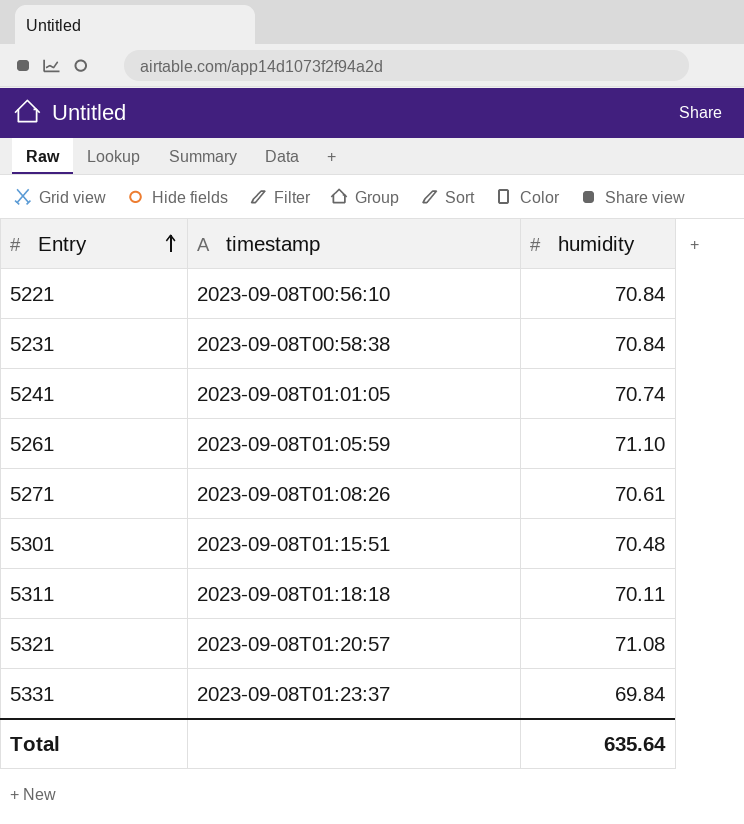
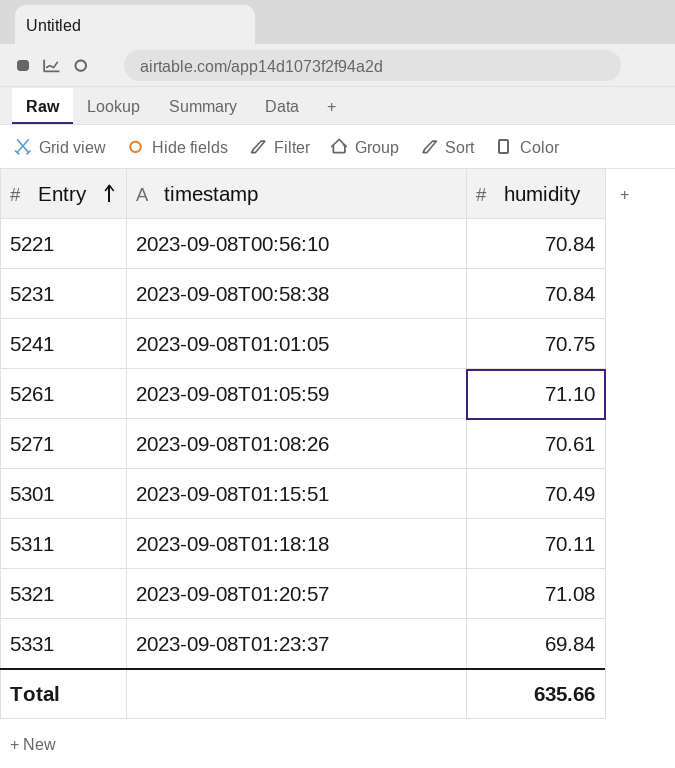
5241 | humidity: 70.74 -> 70.75
5301 | humidity: 70.48 -> 70.49
Total | humidity: 635.64 -> 635.66

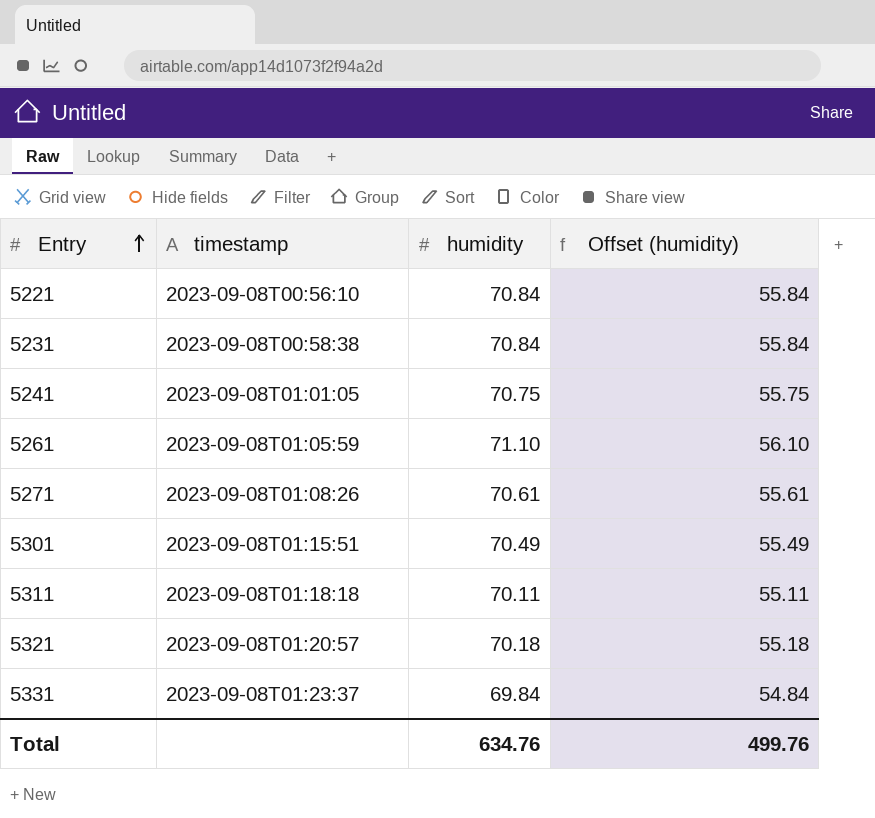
column Offset (humidity) | formula: none -> [humidity] - 15
5321 | humidity: 71.08 -> 70.18
Total | humidity: 635.66 -> 634.76

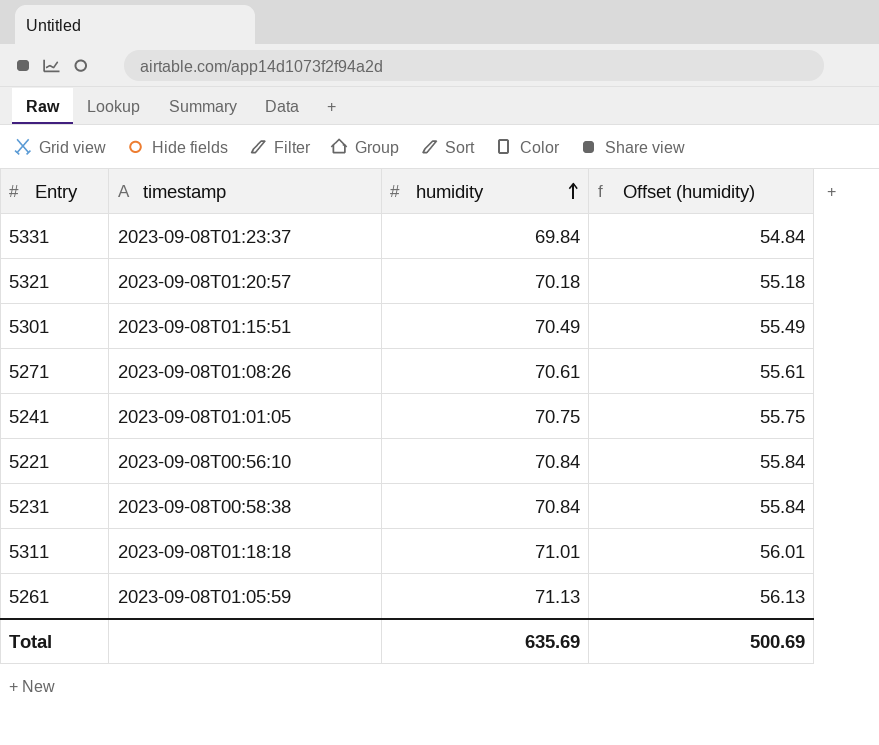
row order: Entry ascending -> humidity ascending
5311 | humidity: 70.11 -> 71.01
5311 | Offset (humidity): 55.11 -> 56.01
5261 | humidity: 71.10 -> 71.13
5261 | Offset (humidity): 56.10 -> 56.13
Total | humidity: 634.76 -> 635.69
Total | Offset (humidity): 499.76 -> 500.69

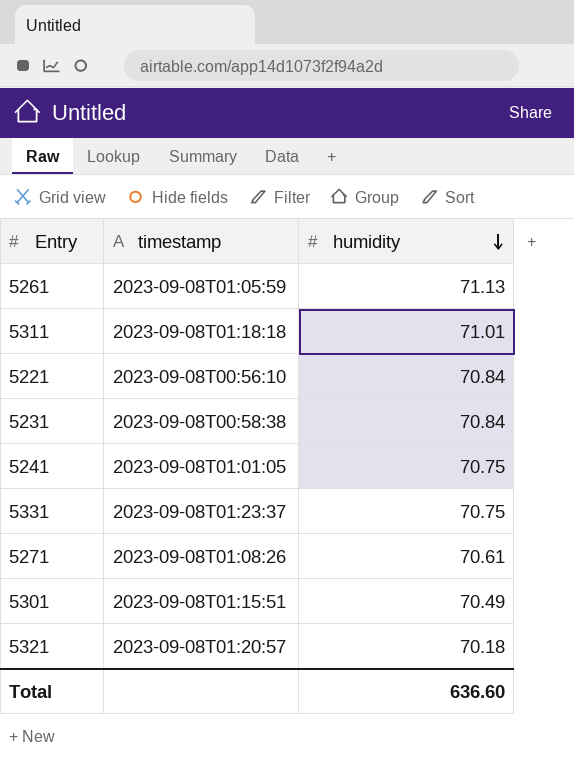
row order: humidity ascending -> humidity descending
column Offset (humidity) | formula: [humidity] - 15 -> none
5331 | humidity: 69.84 -> 70.75
Total | humidity: 635.69 -> 636.60

